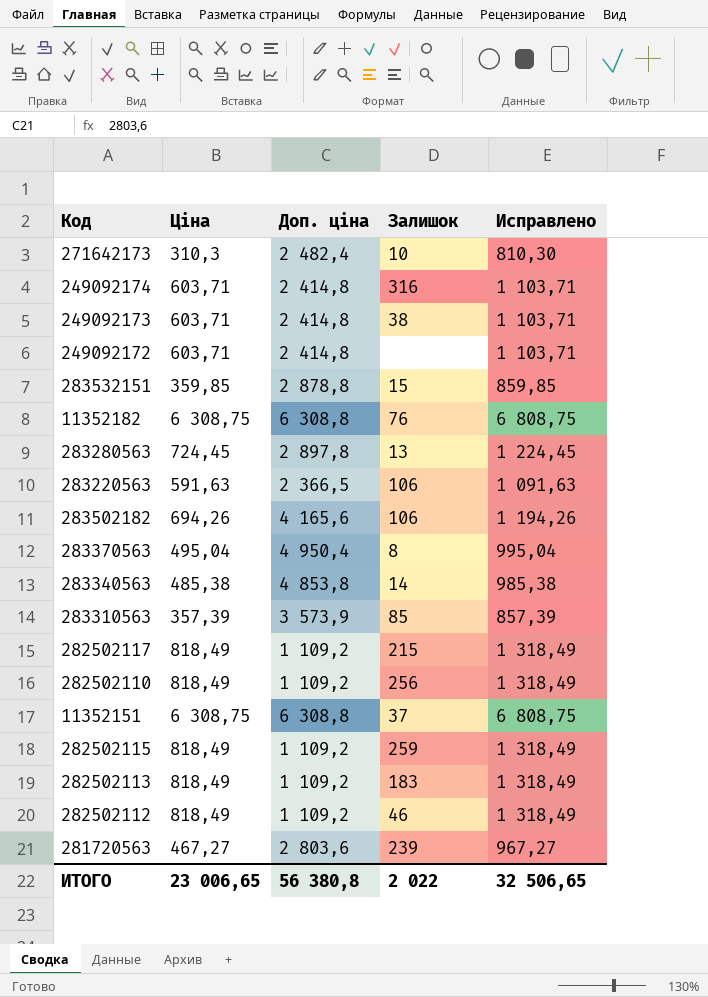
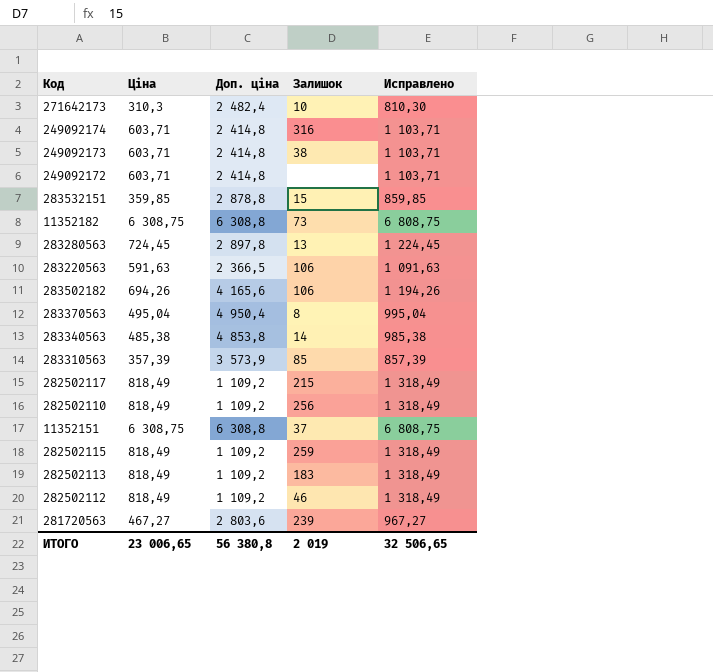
11352182 | Залишок: 76 -> 73
ИТОГО | Залишок: 2 022 -> 2 019

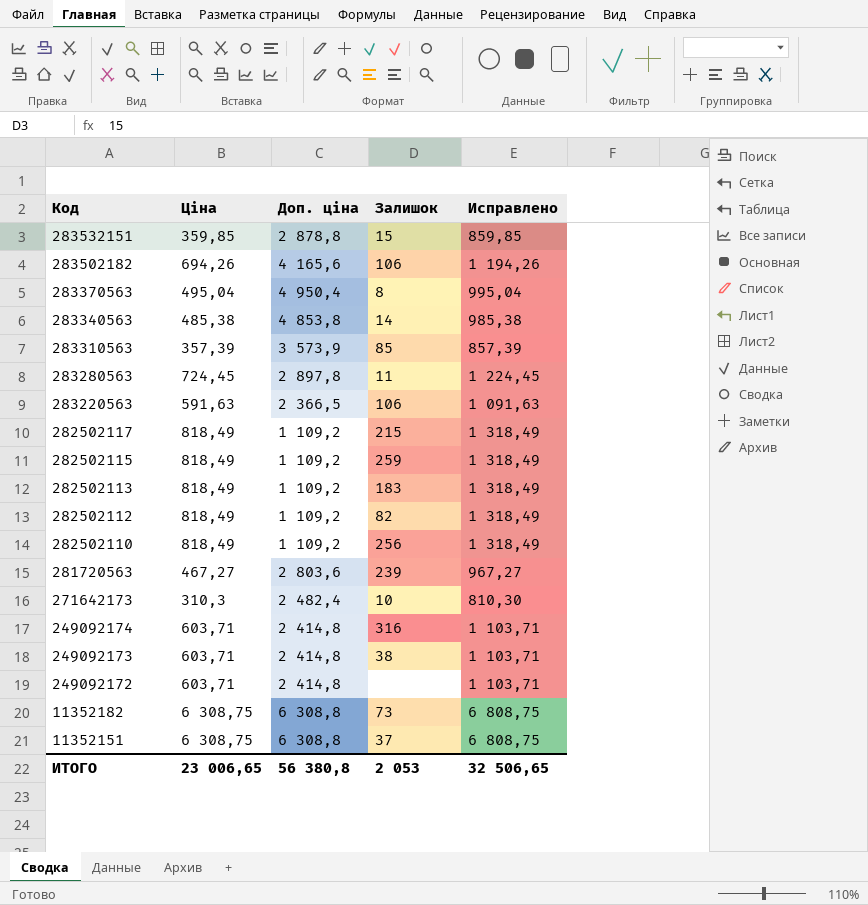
row order: none -> Код descending
283280563 | Залишок: 13 -> 11
282502112 | Залишок: 46 -> 82
ИТОГО | Залишок: 2 019 -> 2 053

